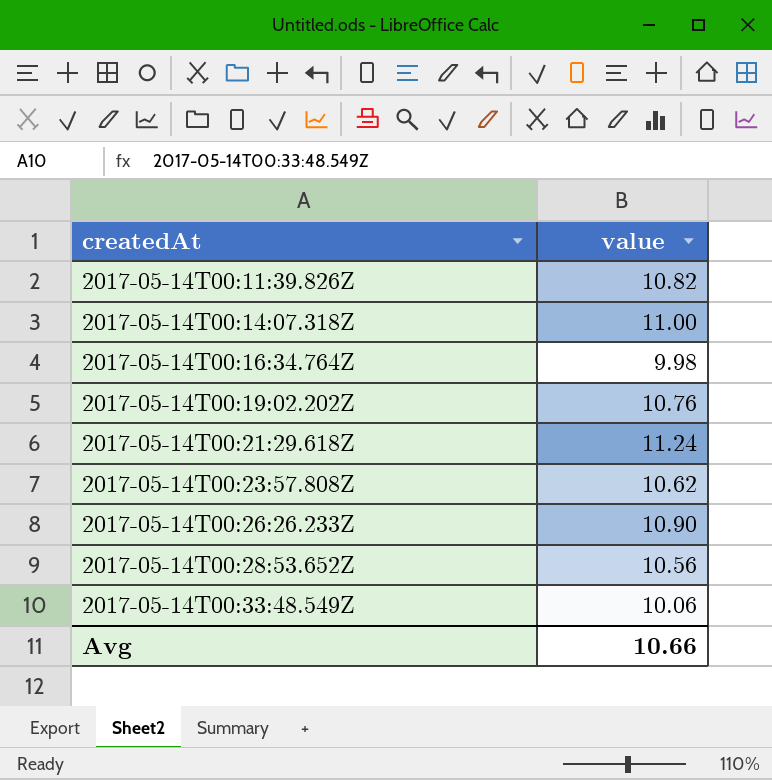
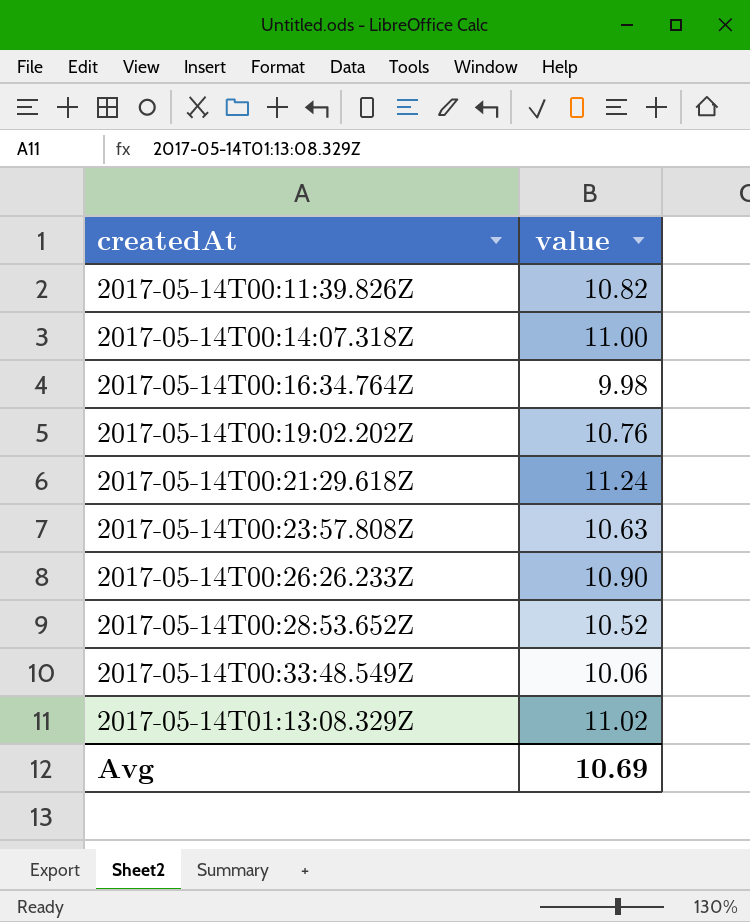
2017-05-14T00:23:57.808Z | value: 10.62 -> 10.63
2017-05-14T00:28:53.652Z | value: 10.56 -> 10.52
row 2017-05-14T01:13:08.329Z: none -> 11.02
Avg | value: 10.66 -> 10.69

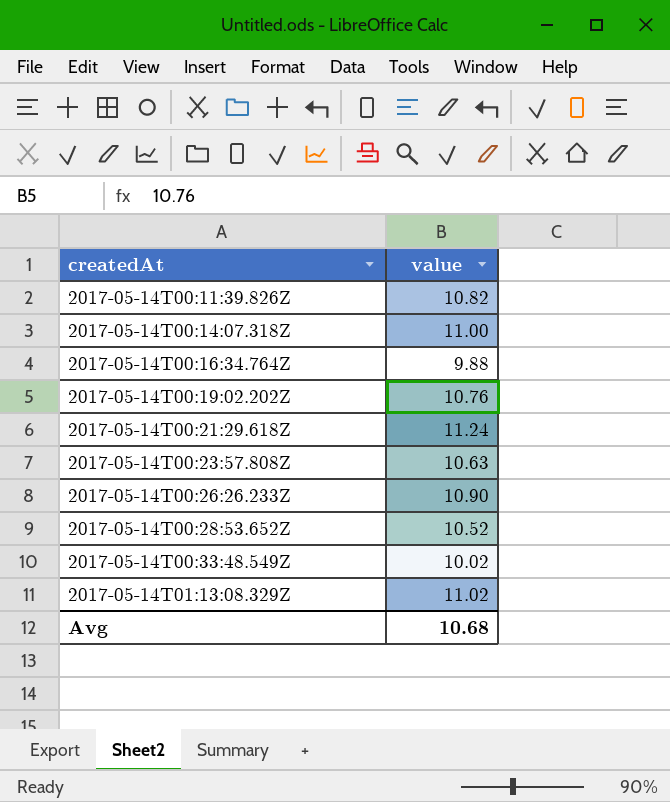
2017-05-14T00:16:34.764Z | value: 9.98 -> 9.88
2017-05-14T00:33:48.549Z | value: 10.06 -> 10.02
Avg | value: 10.69 -> 10.68

